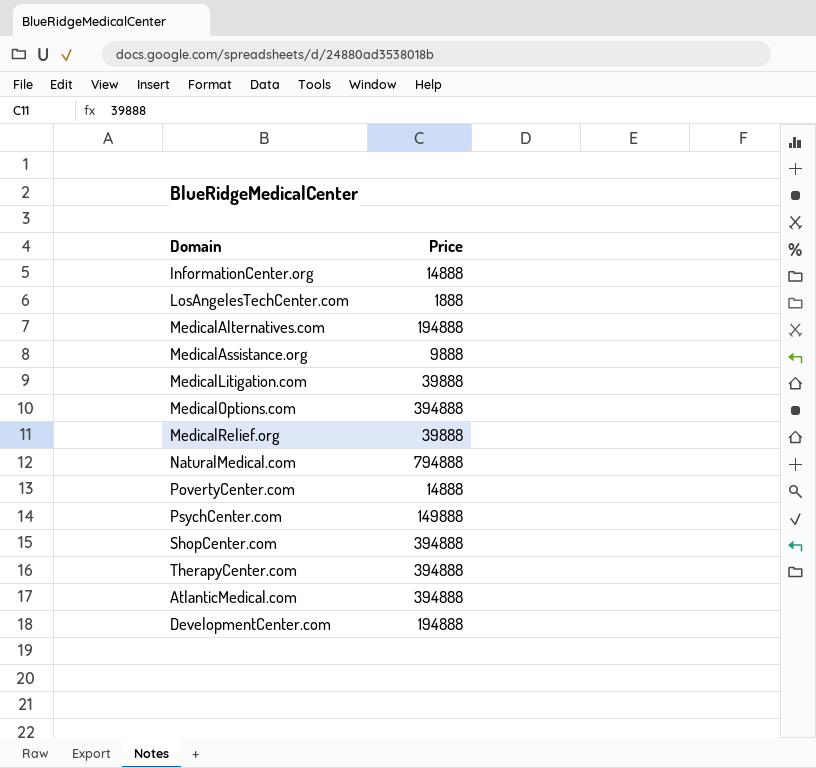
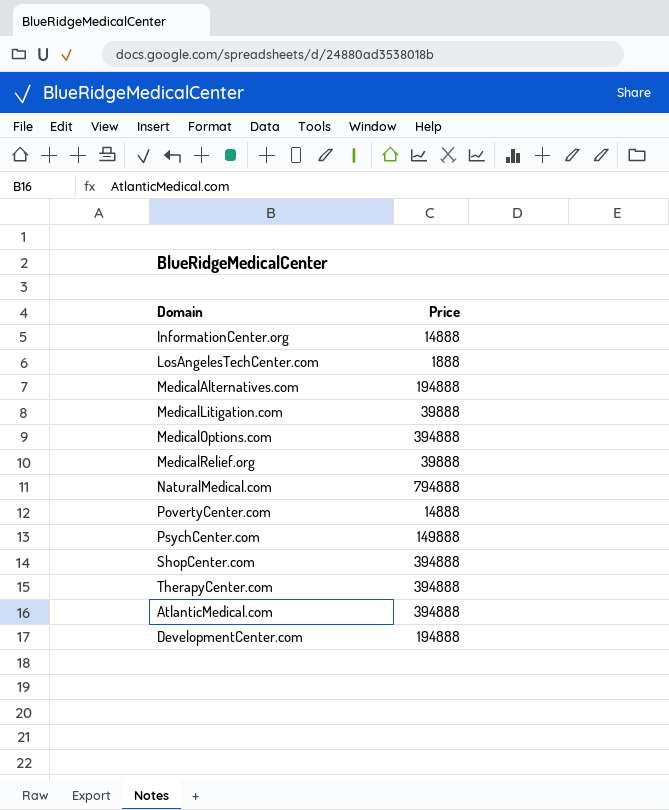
row MedicalAssistance.org: 9888 -> none

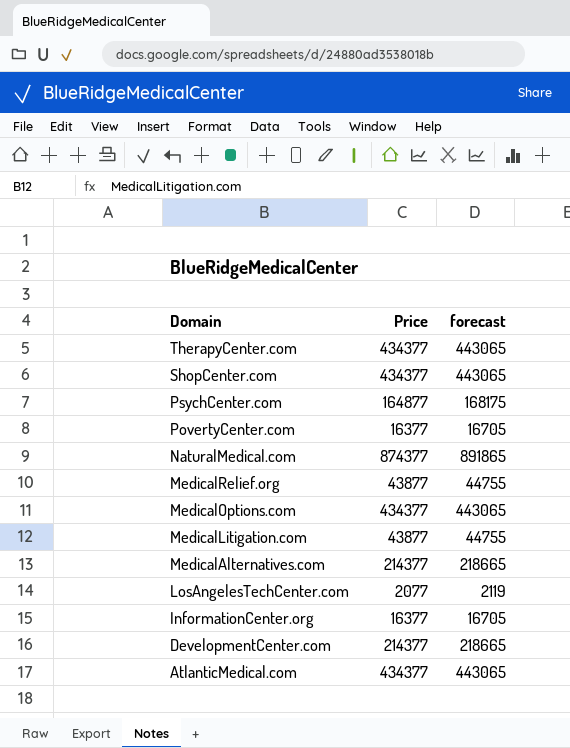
row order: none -> Domain descending
column forecast | formula: none -> [Price] * 1.02
TherapyCenter.com | Price: 394888 -> 434377
ShopCenter.com | Price: 394888 -> 434377
PsychCenter.com | Price: 149888 -> 164877
PovertyCenter.com | Price: 14888 -> 16377
NaturalMedical.com | Price: 794888 -> 874377
MedicalRelief.org | Price: 39888 -> 43877
MedicalOptions.com | Price: 394888 -> 434377
MedicalLitigation.com | Price: 39888 -> 43877
MedicalAlternatives.com | Price: 194888 -> 214377
LosAngelesTechCenter.com | Price: 1888 -> 2077
InformationCenter.org | Price: 14888 -> 16377
DevelopmentCenter.com | Price: 194888 -> 214377
AtlanticMedical.com | Price: 394888 -> 434377

